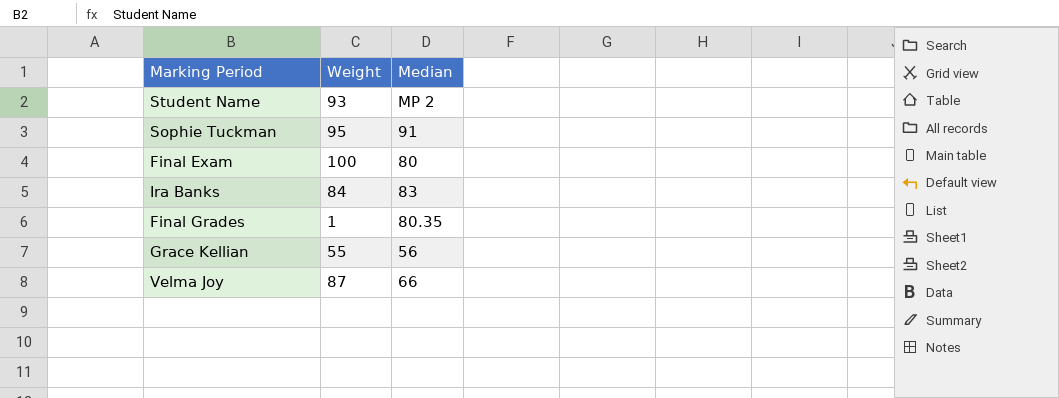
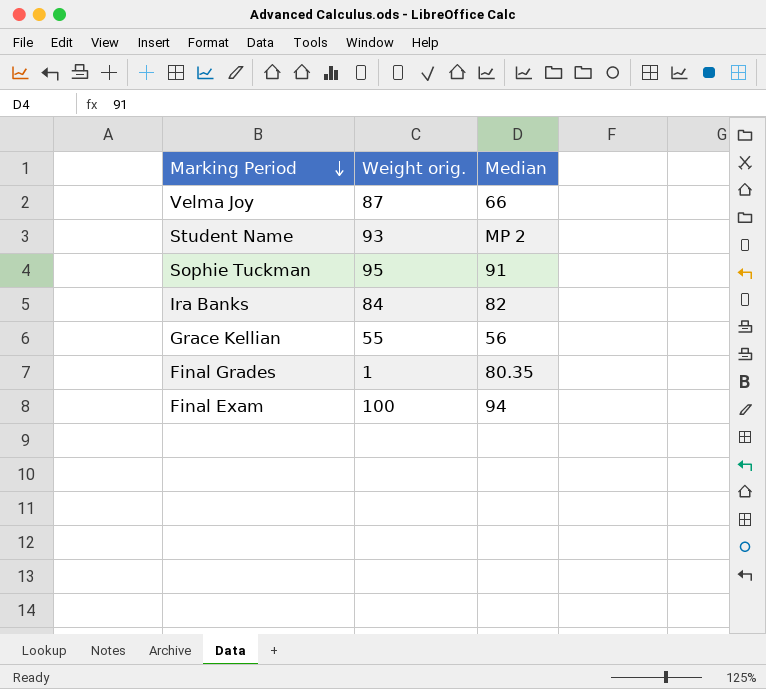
row order: none -> Marking Period descending
column name: Weight -> Weight orig.
Ira Banks | Median: 83 -> 82
Final Exam | Median: 80 -> 94

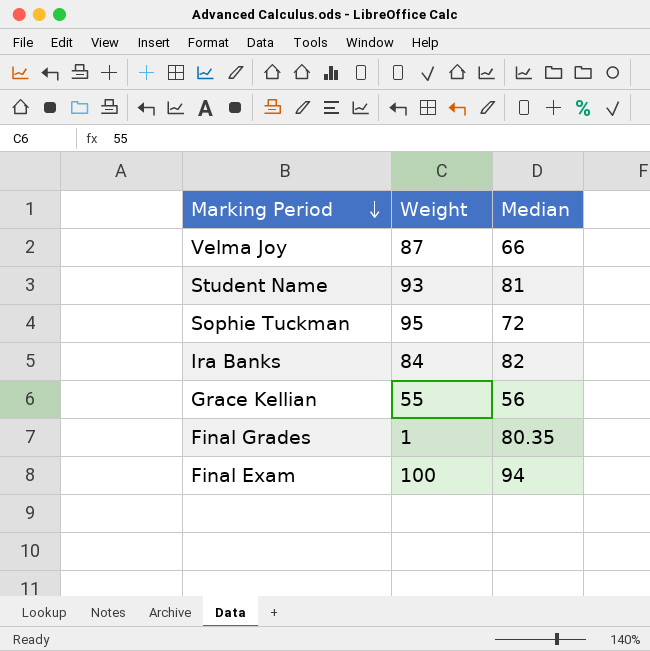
column name: Weight orig. -> Weight
Student Name | Median: MP 2 -> 81
Sophie Tuckman | Median: 91 -> 72

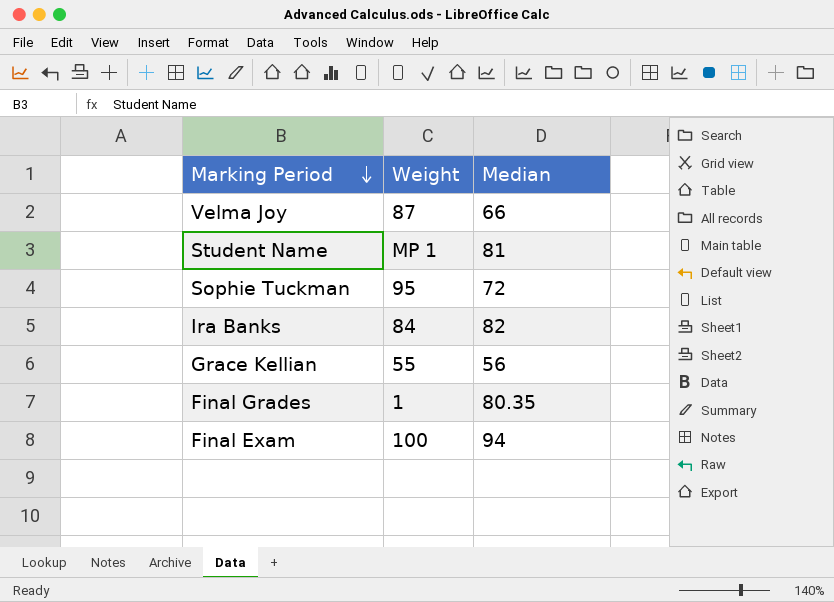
Student Name | Weight: 93 -> MP 1

